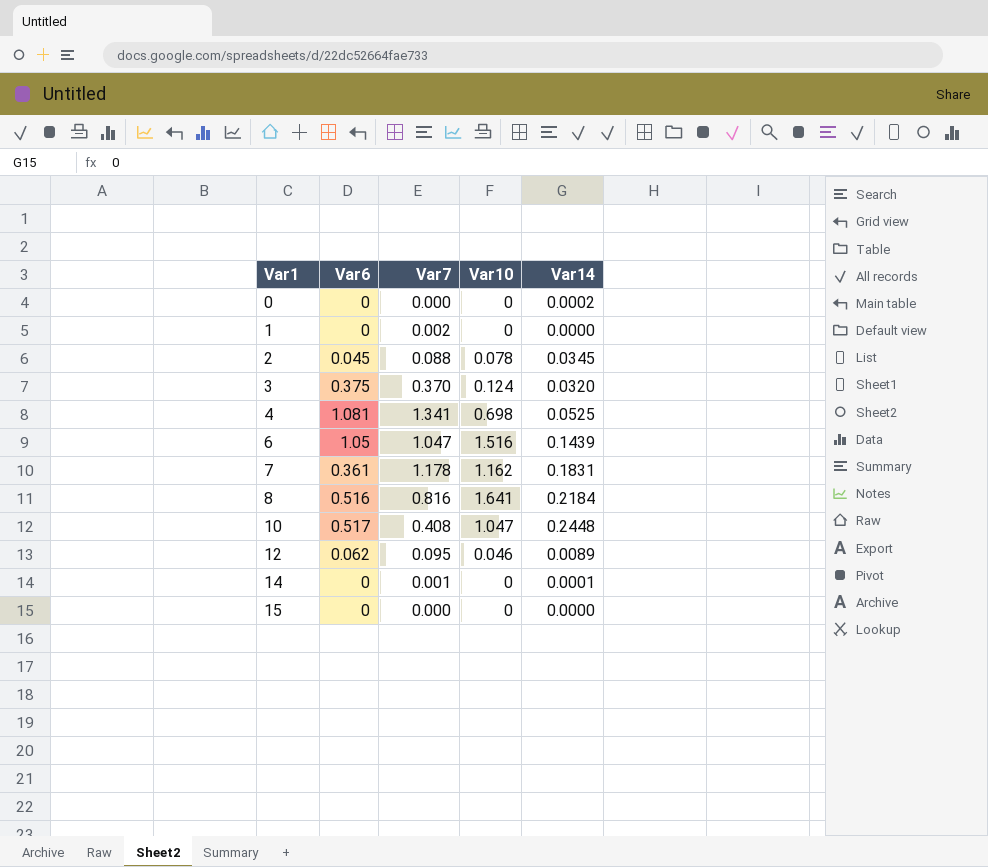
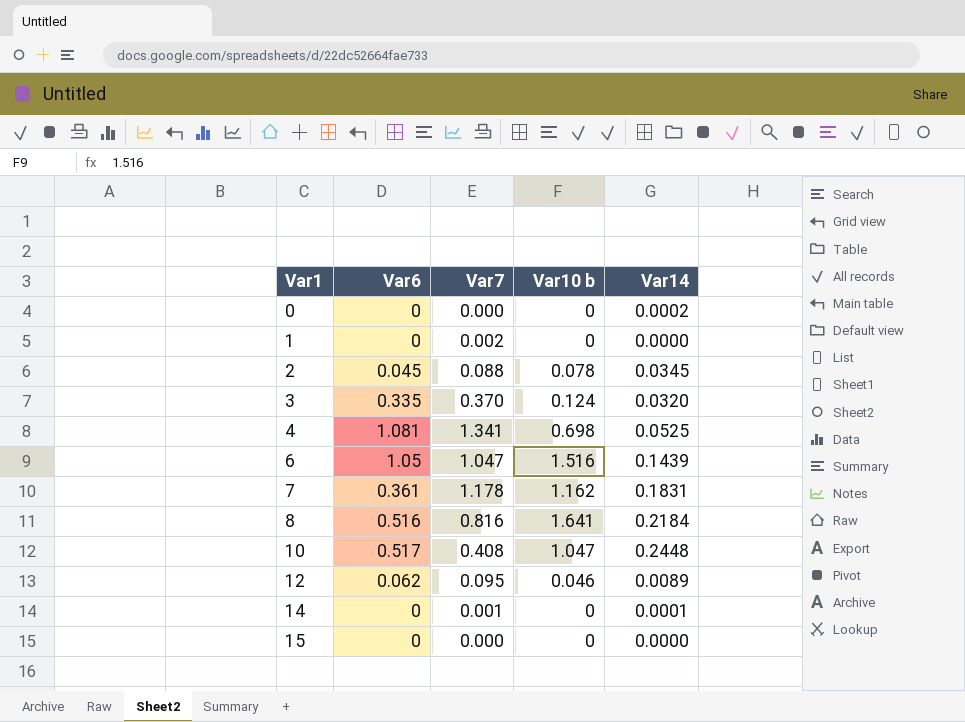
column name: Var10 -> Var10 b
3 | Var6: 0.375 -> 0.335

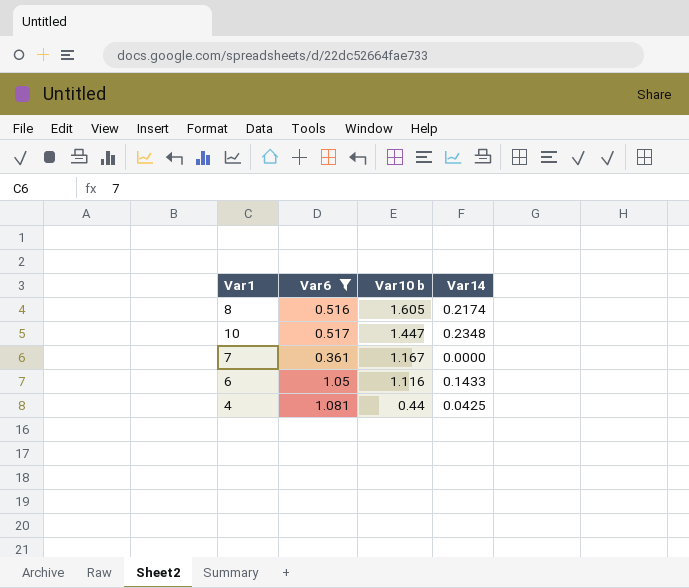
filter: none -> Var6 >= 0.361
row order: Var1 ascending -> Var10 b descending
column Var7 | position: 3 -> none
8 | Var10 b: 1.641 -> 1.605
8 | Var14: 0.2184 -> 0.2174
10 | Var10 b: 1.047 -> 1.447
10 | Var14: 0.2448 -> 0.2348
7 | Var10 b: 1.162 -> 1.167
7 | Var14: 0.1831 -> 0.0000
6 | Var10 b: 1.516 -> 1.116
6 | Var14: 0.1439 -> 0.1433
4 | Var10 b: 0.698 -> 0.44
4 | Var14: 0.0525 -> 0.0425

